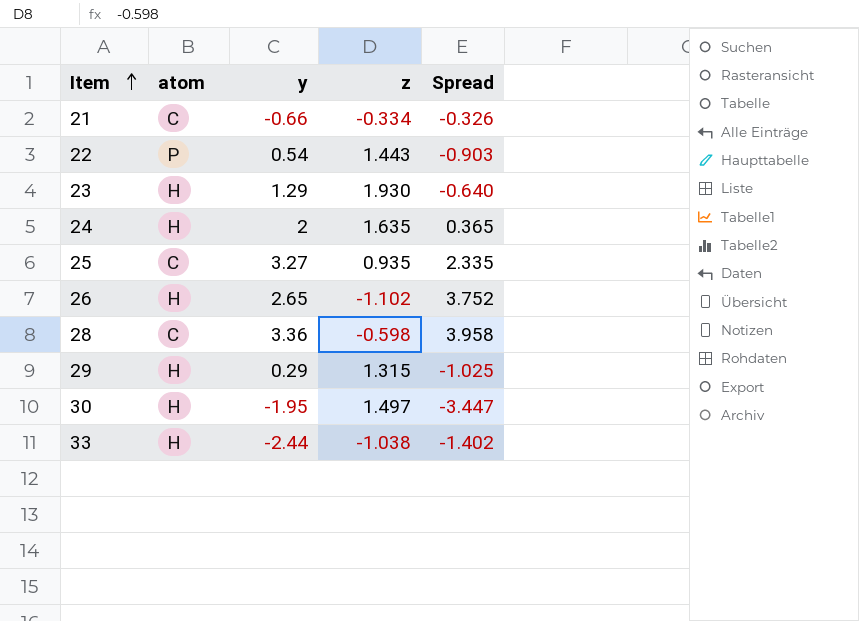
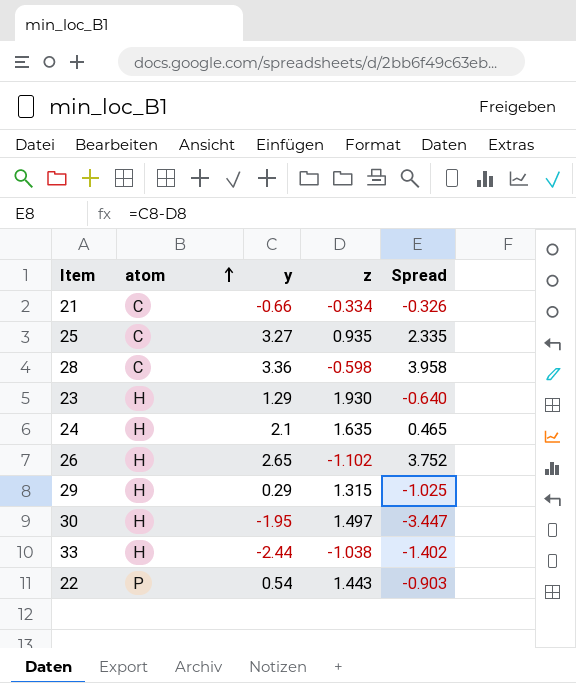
row order: Item ascending -> atom ascending
24 | y: 2 -> 2.1
24 | Spread: 0.365 -> 0.465

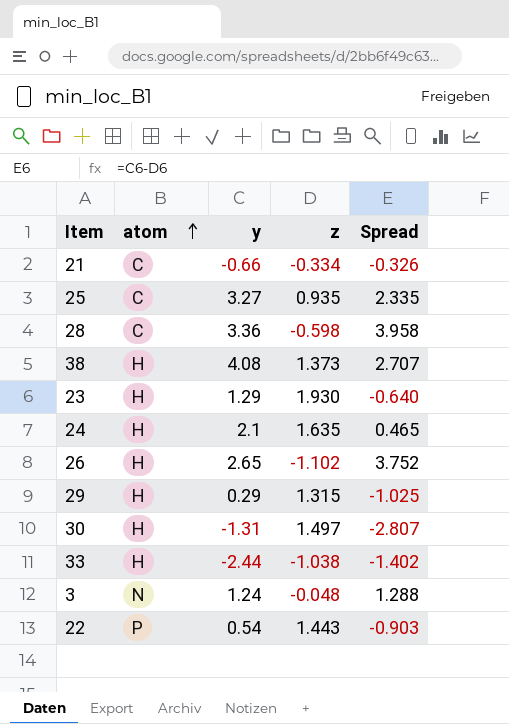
row 38: none -> H | 4.08 | 1.373 | 2.707
30 | y: -1.95 -> -1.31
30 | Spread: -3.447 -> -2.807
row 3: none -> N | 1.24 | -0.048 | 1.288

